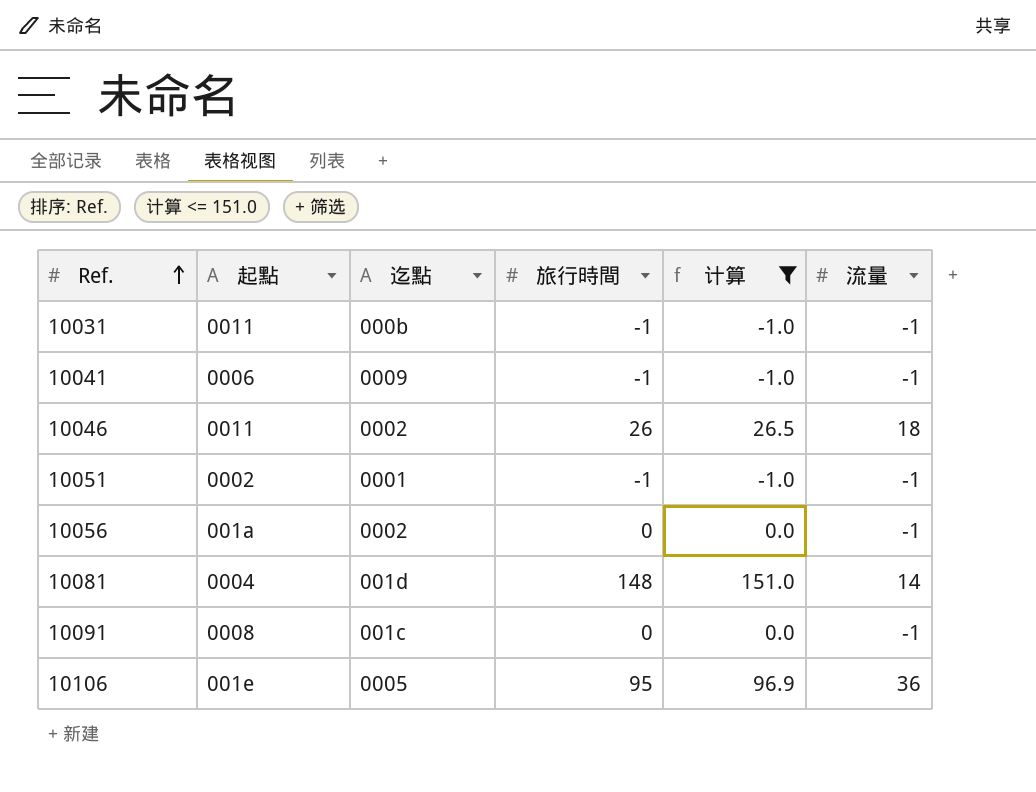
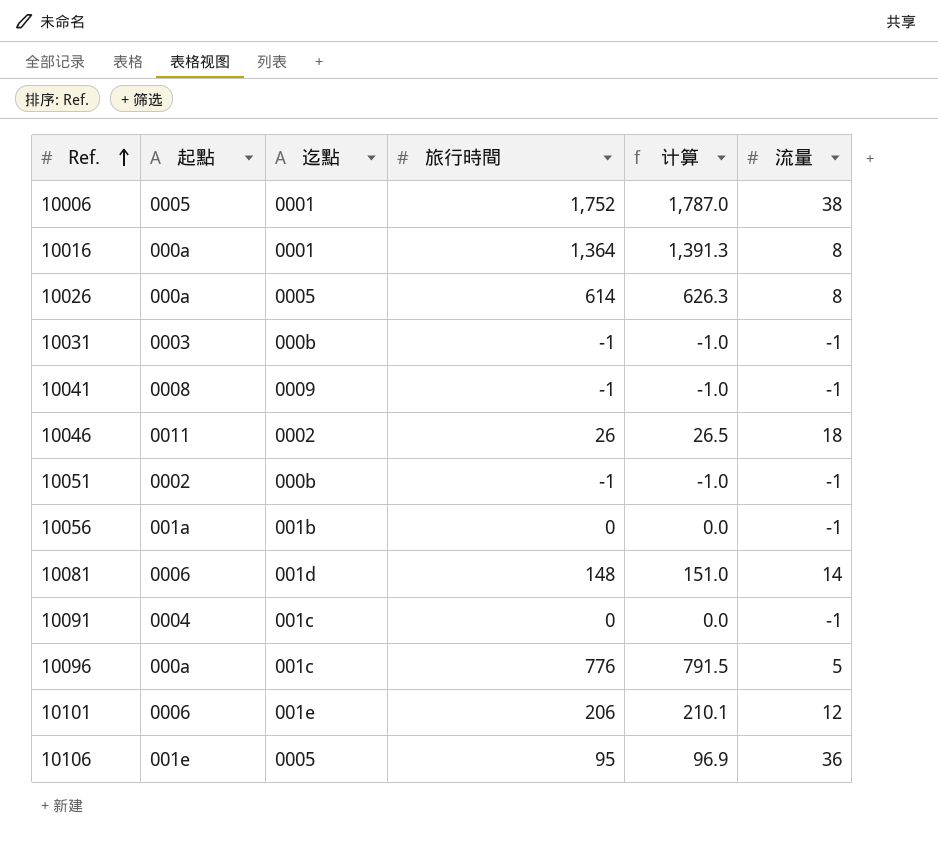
filter: 计算 <= 151.0 -> none
10031 | 起點: 0011 -> 0003
10041 | 起點: 0006 -> 0008
10051 | 迄點: 0001 -> 000b
10056 | 迄點: 0002 -> 001b
10081 | 起點: 0004 -> 0006
10091 | 起點: 0008 -> 0004

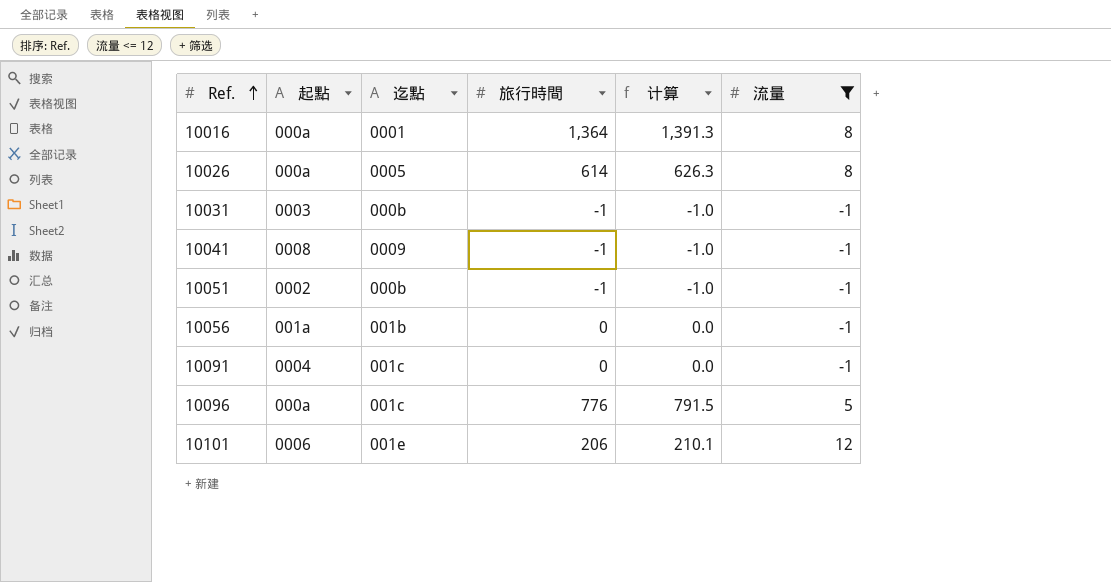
filter: none -> 流量 <= 12

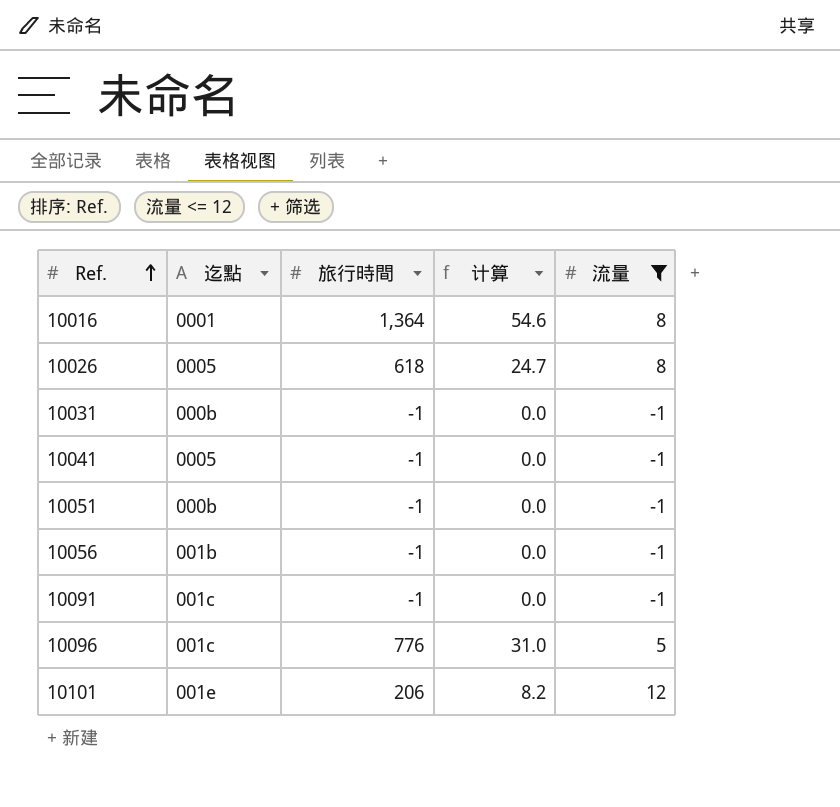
column 起點 | position: 2 -> none
column 计算 | formula: [旅行時間] * 1.02 -> [旅行時間] * 0.04
10026 | 旅行時間: 614 -> 618
10041 | 迄點: 0009 -> 0005
10056 | 旅行時間: 0 -> -1
10091 | 旅行時間: 0 -> -1

